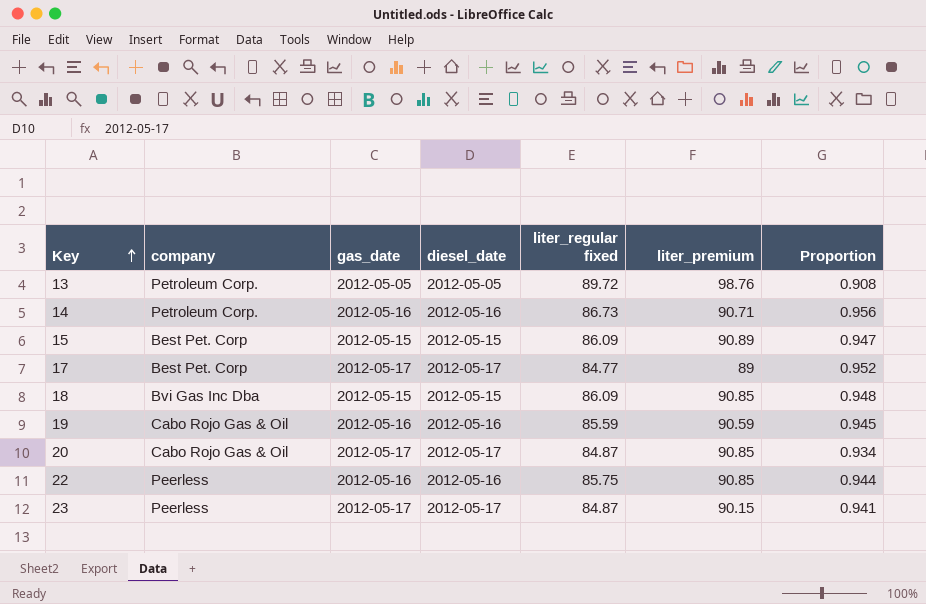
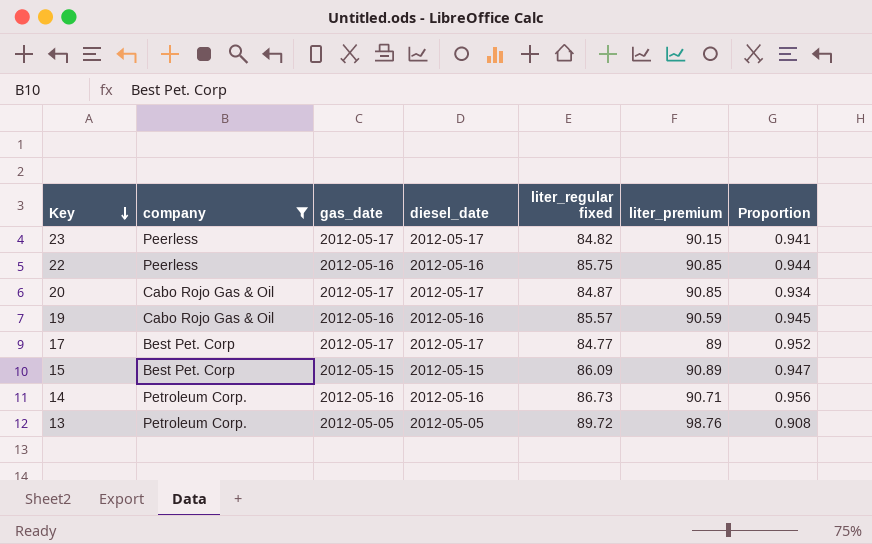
filter: none -> company != Bvi Gas Inc Dba
row order: Key ascending -> Key descending
23 | liter_regular fixed: 84.87 -> 84.82
19 | liter_regular fixed: 85.59 -> 85.57

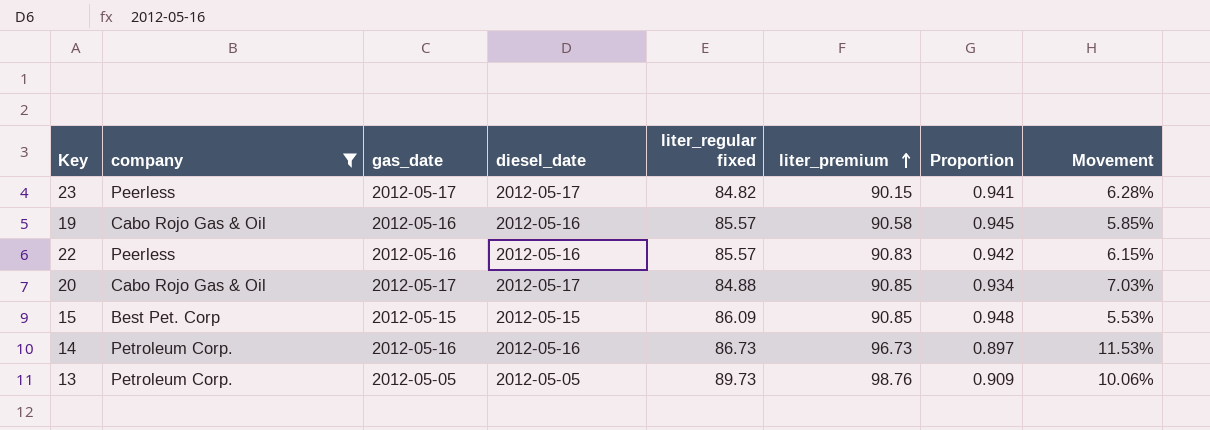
row order: Key descending -> liter_premium ascending
column Movement | formula: none -> ([liter_premium] - [liter_regular fixed]) / [liter_regular fixed]
row 17: Best Pet. Corp | 2012-05-17 | 2012-05-17 | 84.77 | 89 | 0.952 -> none
19 | liter_premium: 90.59 -> 90.58
22 | liter_regular fixed: 85.75 -> 85.57
22 | liter_premium: 90.85 -> 90.83
22 | Proportion: 0.944 -> 0.942
20 | liter_regular fixed: 84.87 -> 84.88
15 | liter_premium: 90.89 -> 90.85
15 | Proportion: 0.947 -> 0.948
14 | liter_premium: 90.71 -> 96.73
14 | Proportion: 0.956 -> 0.897
13 | liter_regular fixed: 89.72 -> 89.73
13 | Proportion: 0.908 -> 0.909

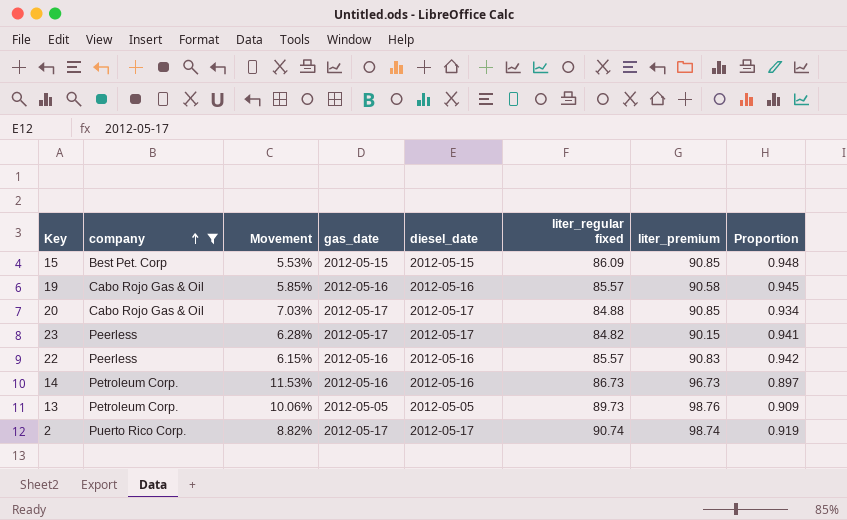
row order: liter_premium ascending -> company ascending
column Movement | position: 8 -> 3
row 2: none -> Puerto Rico Corp. | 8.82% | 2012-05-17 | 2012-05-17 | 90.74 | 98.74 | 0.919

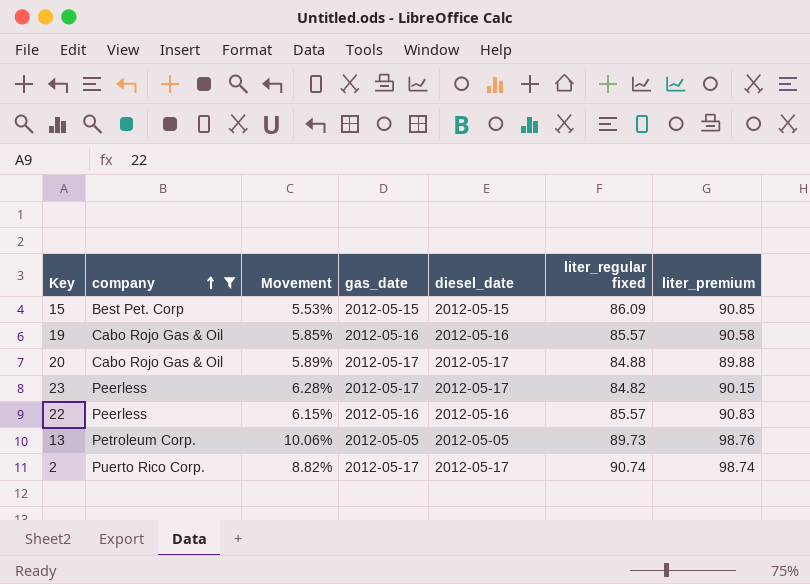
column Proportion | formula: [liter_regular fixed] / [liter_premium] -> none
row 14: Petroleum Corp. | 11.53% | 2012-05-16 | 2012-05-16 | 86.73 | 96.73 | 0.897 -> none
20 | Movement: 7.03% -> 5.89%
20 | liter_premium: 90.85 -> 89.88

